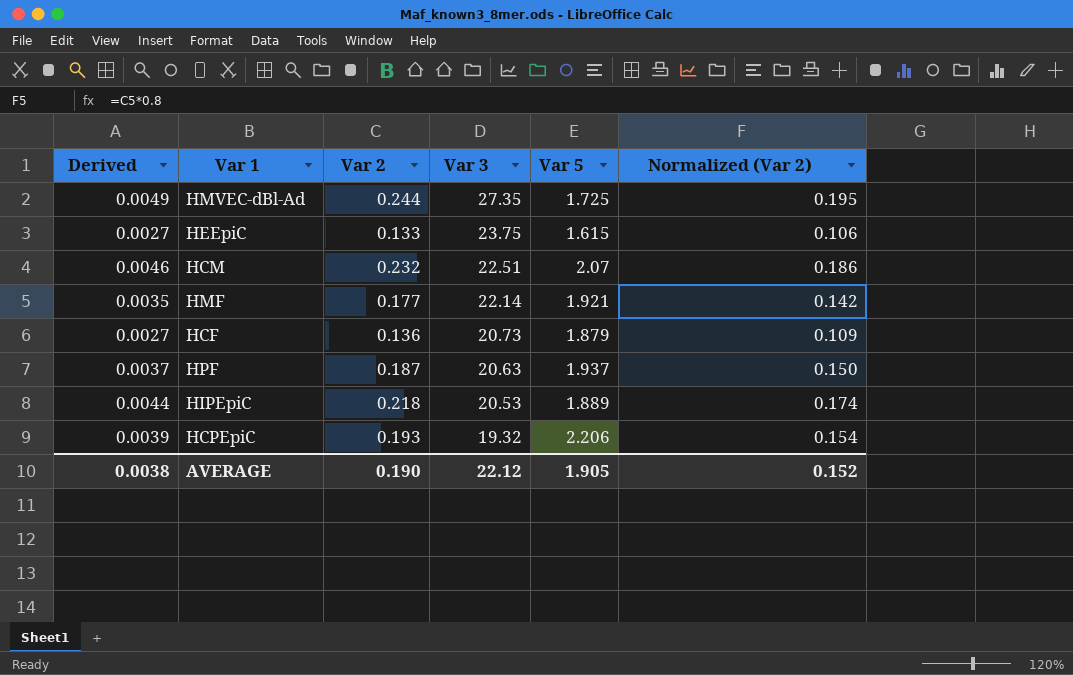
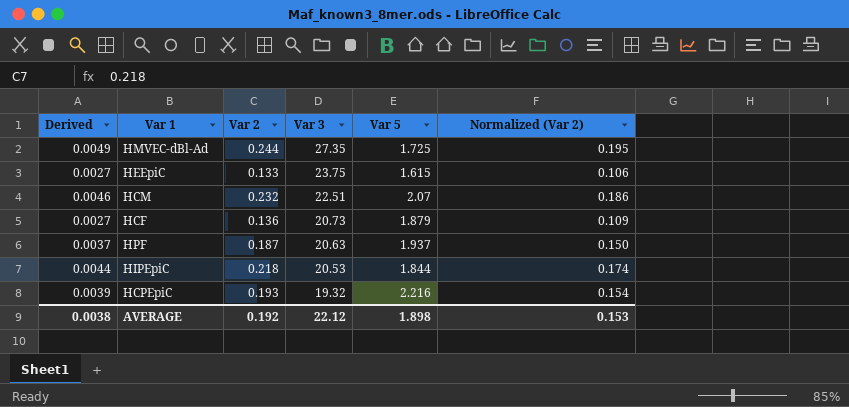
row HMF: 0.0035 | 0.177 | 22.14 | 1.921 | 0.142 -> none
HIPEpiC | Var 5: 1.889 -> 1.844
HCPEpiC | Var 5: 2.206 -> 2.216
AVERAGE | Var 2: 0.190 -> 0.192
AVERAGE | Var 5: 1.905 -> 1.898
AVERAGE | Normalized (Var 2): 0.152 -> 0.153

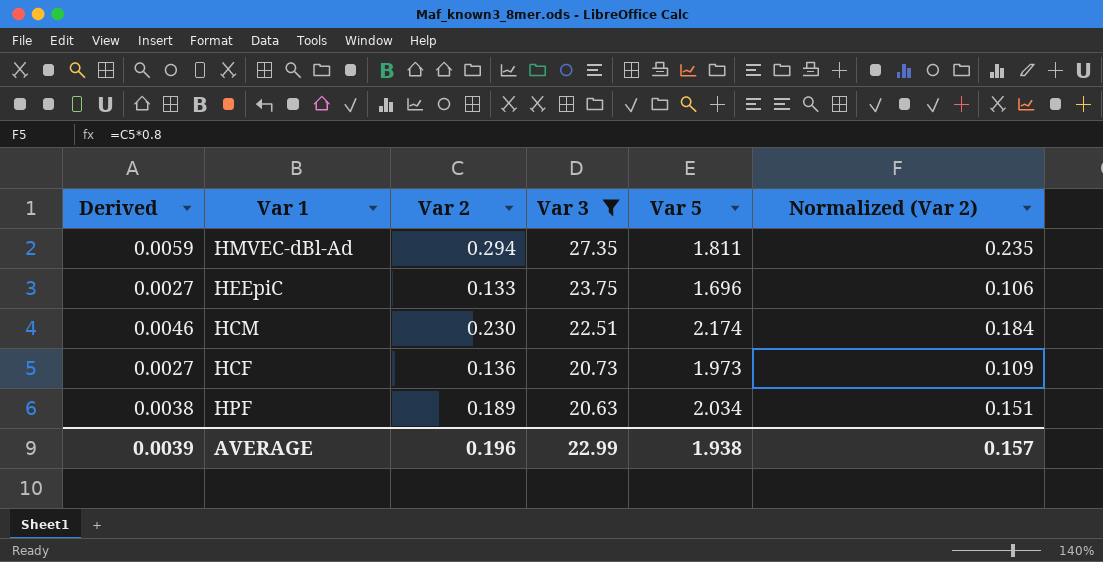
filter: none -> Var 3 >= 20.63
HMVEC-dBl-Ad | Derived: 0.0049 -> 0.0059
HMVEC-dBl-Ad | Var 2: 0.244 -> 0.294
HMVEC-dBl-Ad | Var 5: 1.725 -> 1.811
HMVEC-dBl-Ad | Normalized (Var 2): 0.195 -> 0.235
HEEpiC | Var 5: 1.615 -> 1.696
HCM | Var 2: 0.232 -> 0.230
HCM | Var 5: 2.07 -> 2.174
HCM | Normalized (Var 2): 0.186 -> 0.184
HCF | Var 5: 1.879 -> 1.973
HPF | Derived: 0.0037 -> 0.0038
HPF | Var 2: 0.187 -> 0.189
HPF | Var 5: 1.937 -> 2.034
HPF | Normalized (Var 2): 0.150 -> 0.151
AVERAGE | Derived: 0.0038 -> 0.0039
AVERAGE | Var 2: 0.192 -> 0.196
AVERAGE | Var 3: 22.12 -> 22.99
AVERAGE | Var 5: 1.898 -> 1.938
AVERAGE | Normalized (Var 2): 0.153 -> 0.157

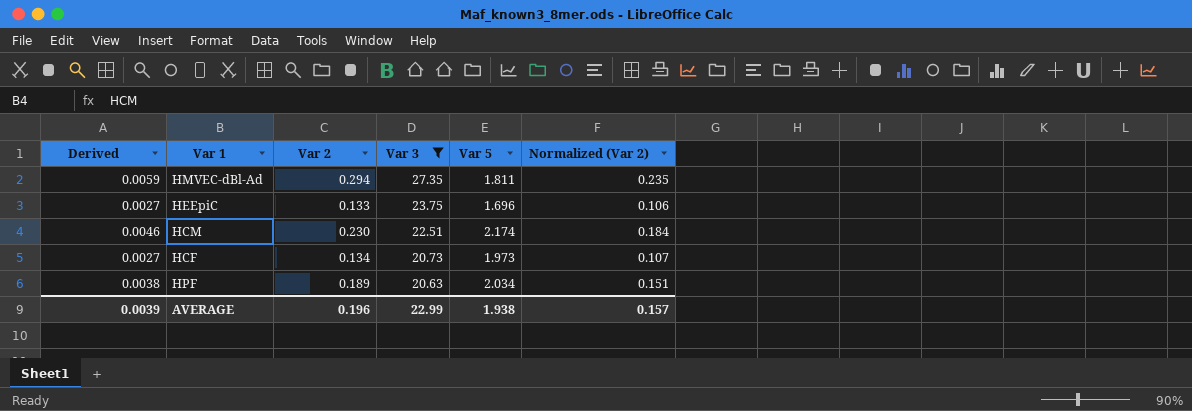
HCF | Var 2: 0.136 -> 0.134
HCF | Normalized (Var 2): 0.109 -> 0.107

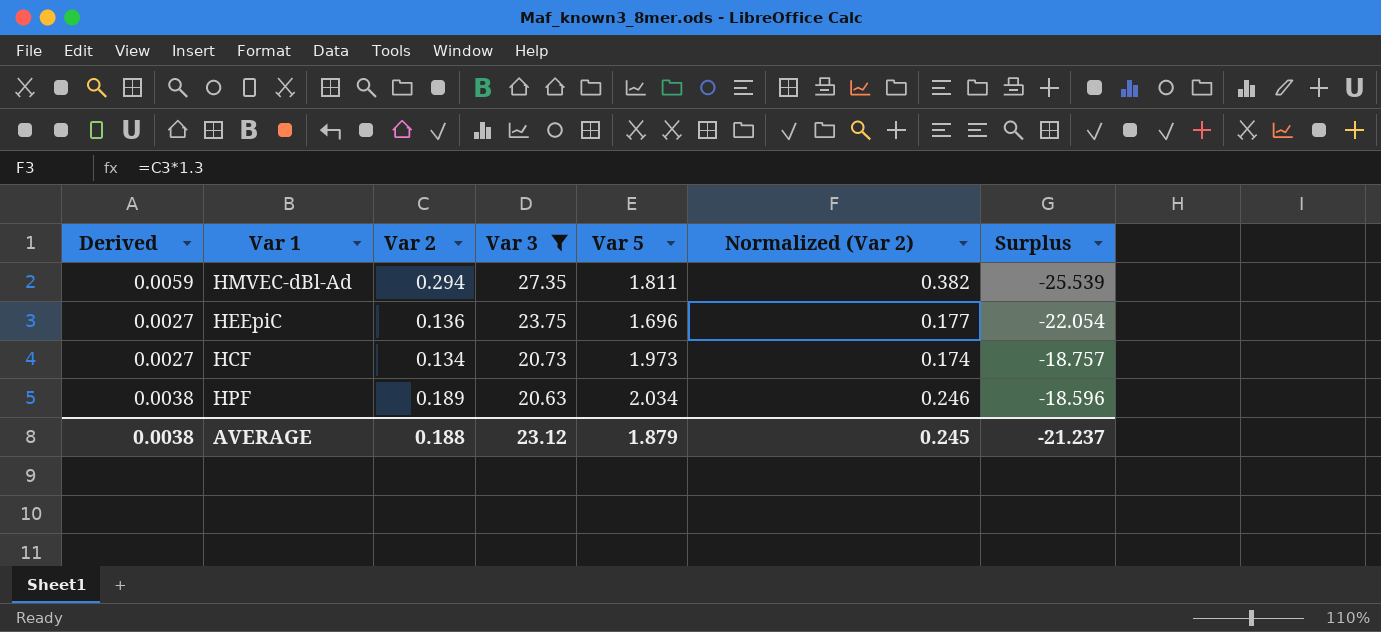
column Normalized (Var 2) | formula: [Var 2] * 0.8 -> [Var 2] * 1.3
column Surplus | formula: none -> [Var 5] - [Var 3]
row HCM: 0.0046 | 0.230 | 22.51 | 2.174 | 0.184 -> none
HEEpiC | Var 2: 0.133 -> 0.136
AVERAGE | Derived: 0.0039 -> 0.0038
AVERAGE | Var 2: 0.196 -> 0.188
AVERAGE | Var 3: 22.99 -> 23.12
AVERAGE | Var 5: 1.938 -> 1.879
AVERAGE | Normalized (Var 2): 0.157 -> 0.245

